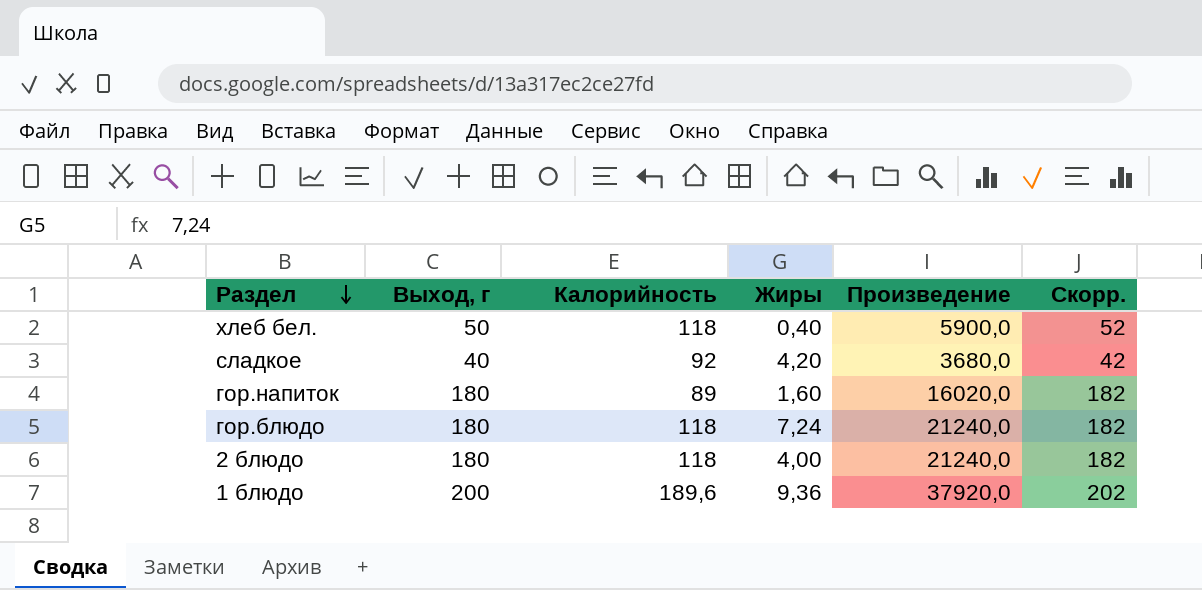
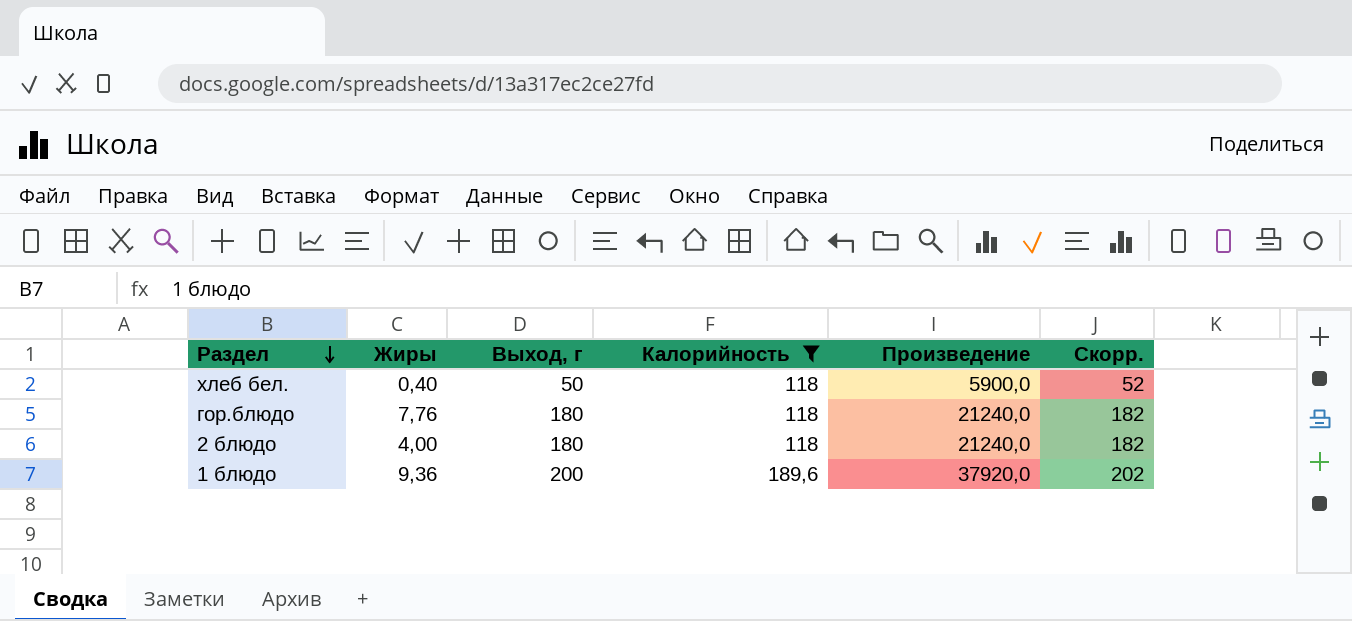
filter: none -> Калорийность >= 118
column Жиры | position: 4 -> 2
гор.блюдо | Жиры: 7,24 -> 7,76

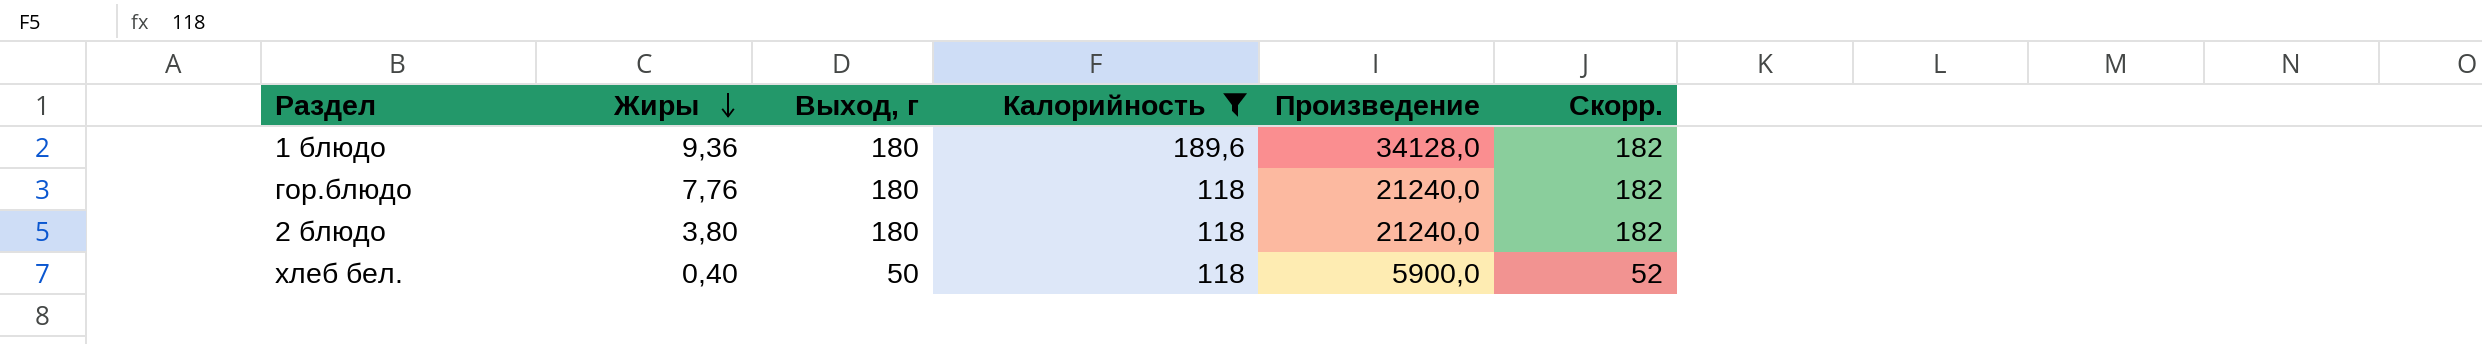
row order: Раздел descending -> Жиры descending
1 блюдо | Выход, г: 200 -> 180
1 блюдо | Произведение: 37920,0 -> 34128,0
1 блюдо | Скорр.: 202 -> 182
2 блюдо | Жиры: 4,00 -> 3,80

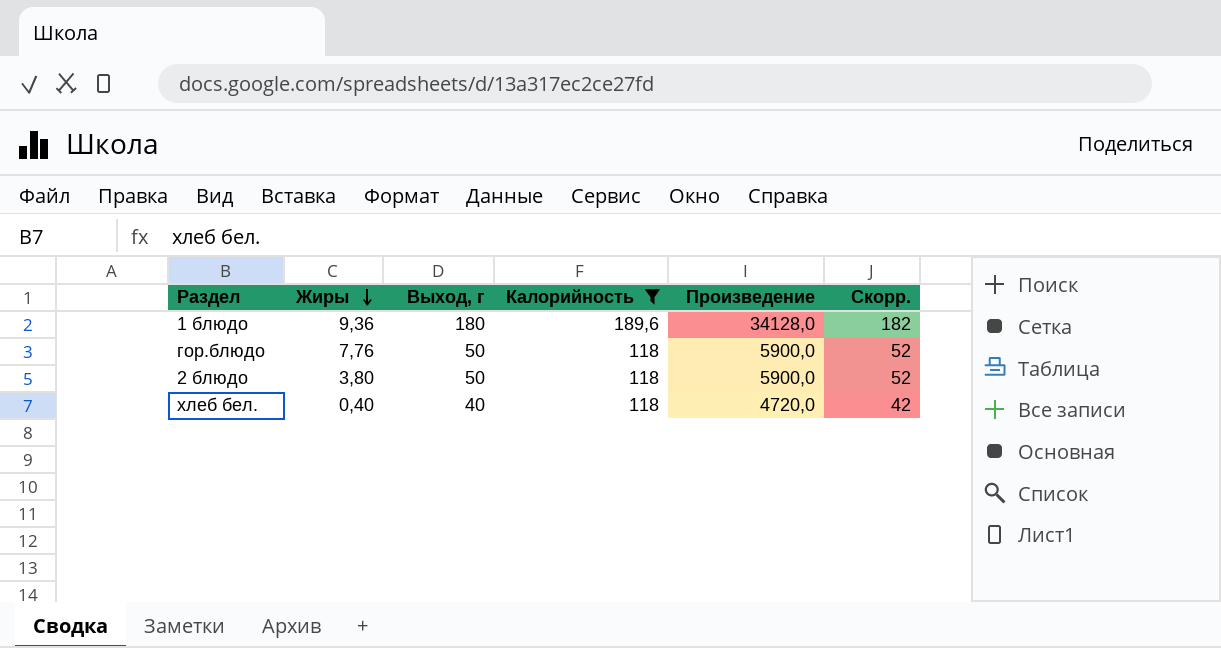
гор.блюдо | Выход, г: 180 -> 50
гор.блюдо | Произведение: 21240,0 -> 5900,0
гор.блюдо | Скорр.: 182 -> 52
2 блюдо | Выход, г: 180 -> 50
2 блюдо | Произведение: 21240,0 -> 5900,0
2 блюдо | Скорр.: 182 -> 52
хлеб бел. | Выход, г: 50 -> 40
хлеб бел. | Произведение: 5900,0 -> 4720,0
хлеб бел. | Скорр.: 52 -> 42

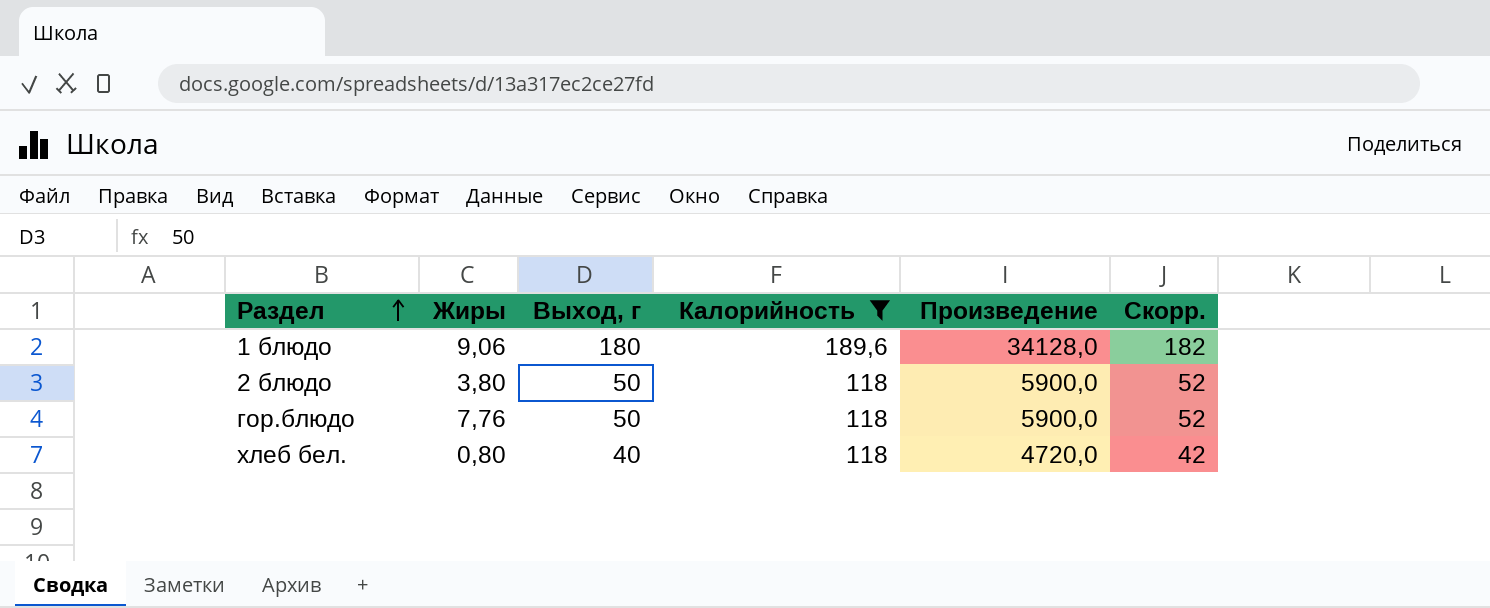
row order: Жиры descending -> Раздел ascending
1 блюдо | Жиры: 9,36 -> 9,06
хлеб бел. | Жиры: 0,40 -> 0,80

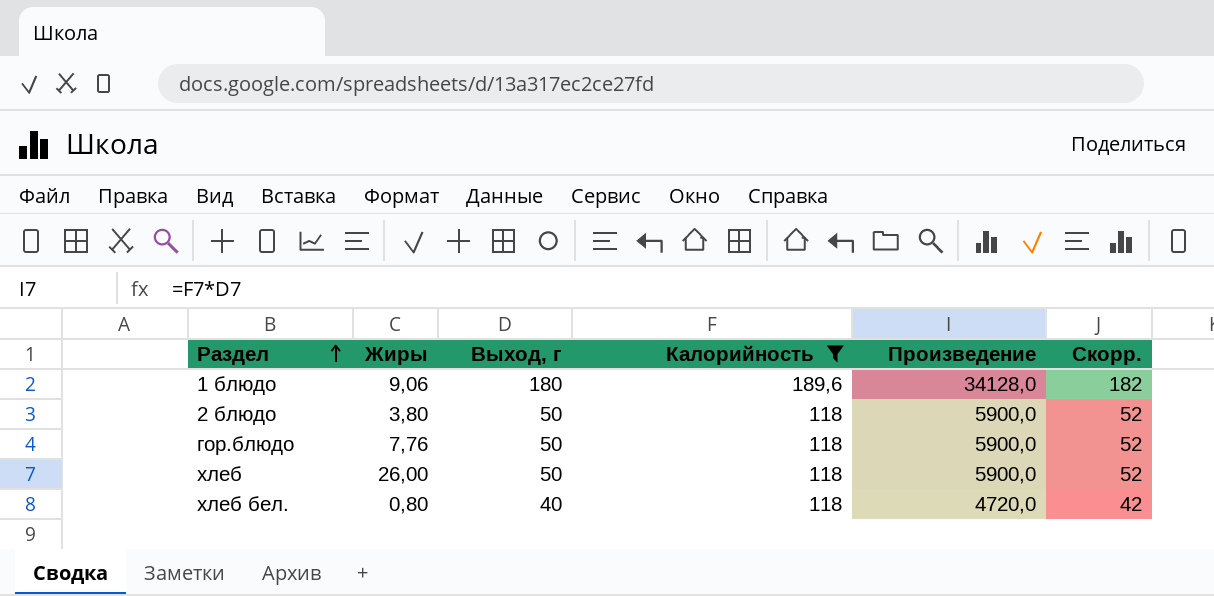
row хлеб: none -> 26,00 | 50 | 118 | 5900,0 | 52

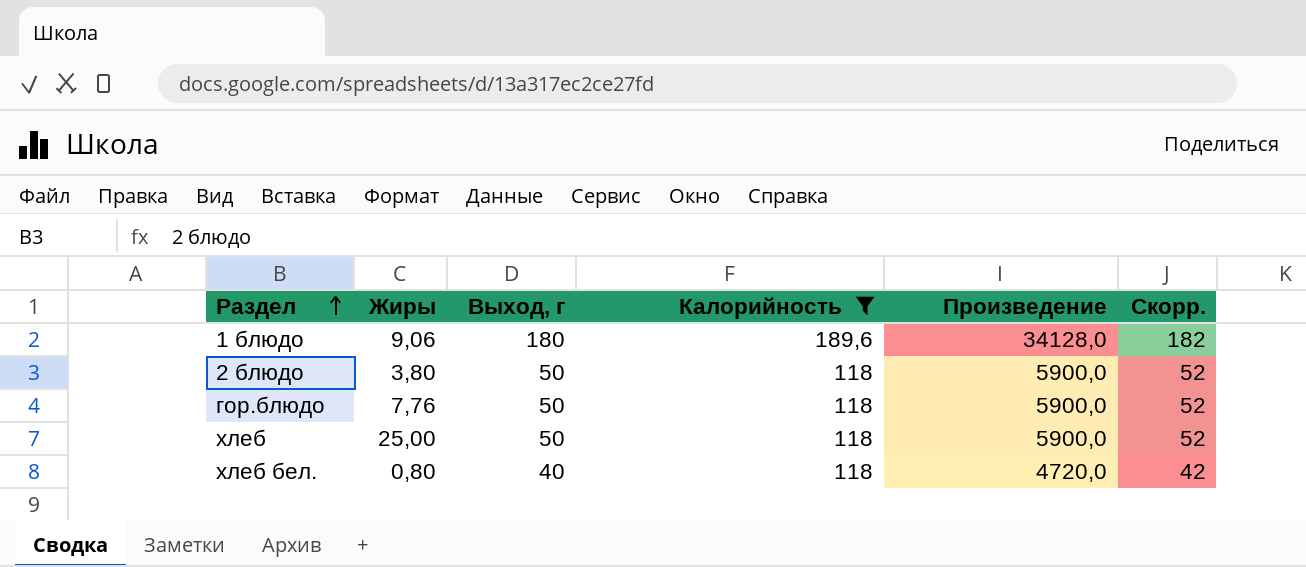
хлеб | Жиры: 26,00 -> 25,00

